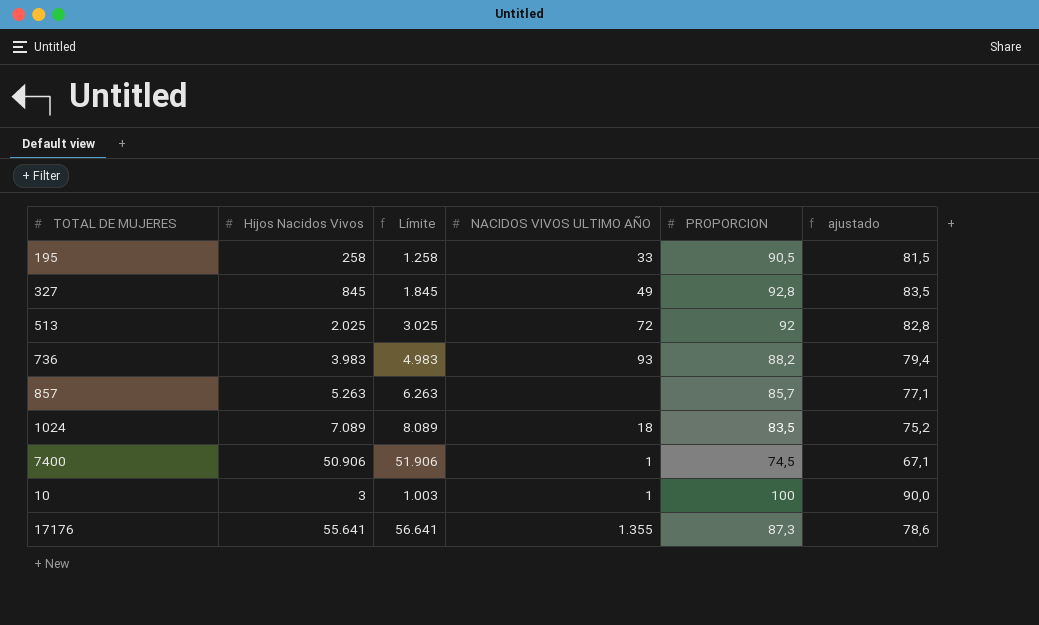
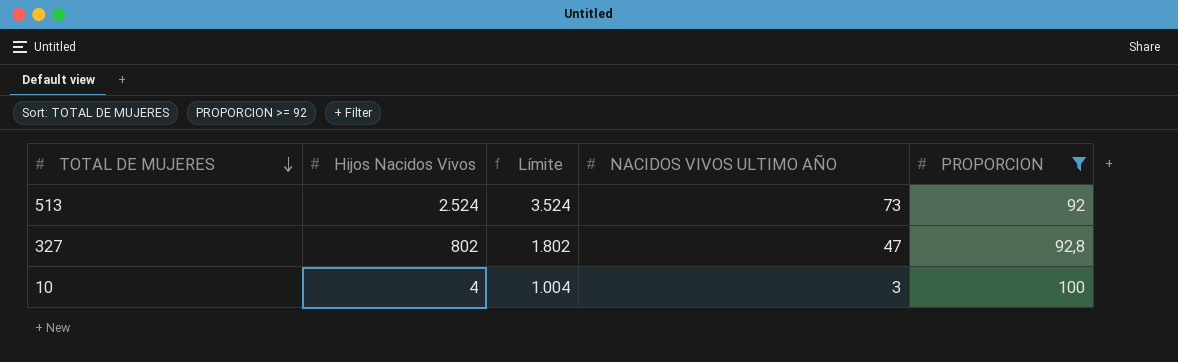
filter: none -> PROPORCION >= 92
row order: none -> TOTAL DE MUJERES descending
column ajustado | formula: [PROPORCION] * 0,9 -> none
513 | Hijos Nacidos Vivos: 2.025 -> 2.524
513 | Límite: 3.025 -> 3.524
513 | NACIDOS VIVOS ULTIMO AÑO: 72 -> 73
327 | Hijos Nacidos Vivos: 845 -> 802
327 | Límite: 1.845 -> 1.802
327 | NACIDOS VIVOS ULTIMO AÑO: 49 -> 47
10 | Hijos Nacidos Vivos: 3 -> 4
10 | Límite: 1.003 -> 1.004
10 | NACIDOS VIVOS ULTIMO AÑO: 1 -> 3

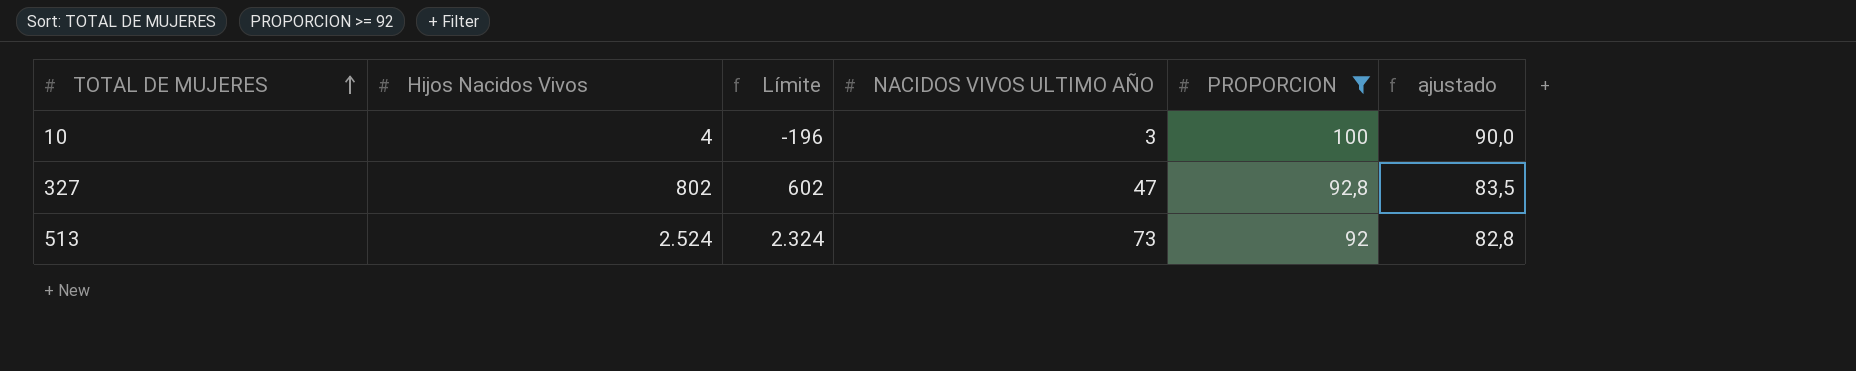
row order: TOTAL DE MUJERES descending -> TOTAL DE MUJERES ascending
column Límite | formula: [Hijos Nacidos Vivos] + 1000 -> [Hijos Nacidos Vivos] - 200
column ajustado | formula: none -> [PROPORCION] * 0,9

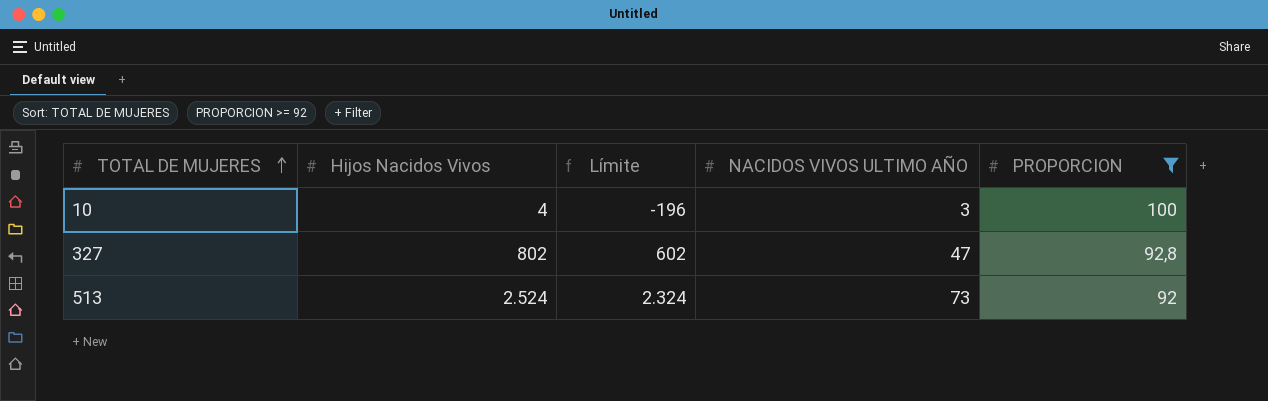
column ajustado | formula: [PROPORCION] * 0,9 -> none

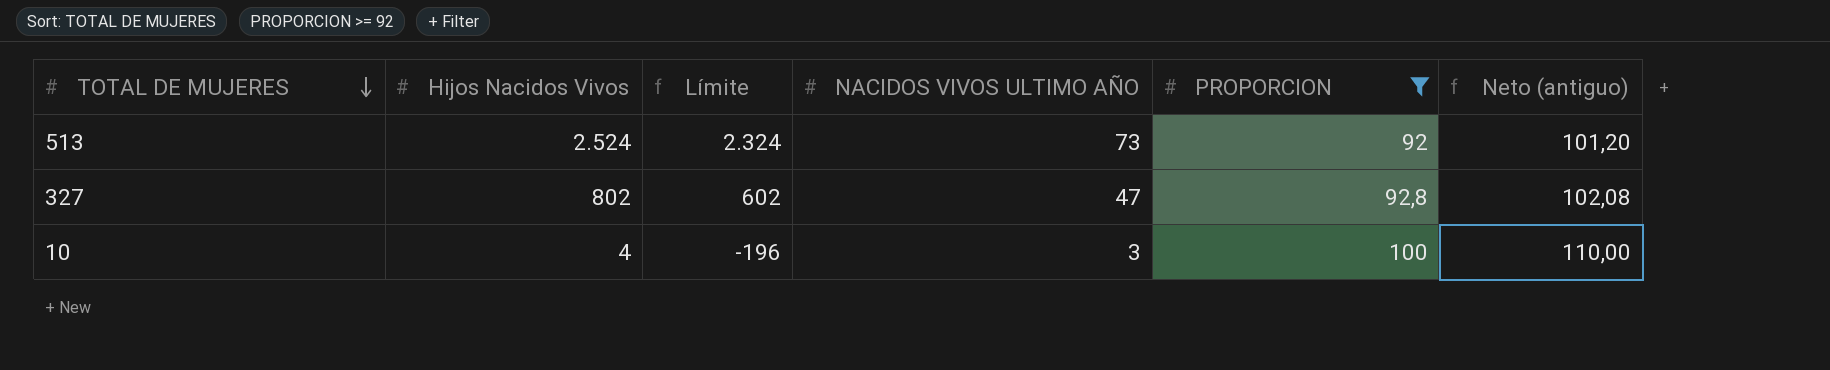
row order: TOTAL DE MUJERES ascending -> TOTAL DE MUJERES descending
column Neto (antiguo) | formula: none -> [PROPORCION] * 1,1

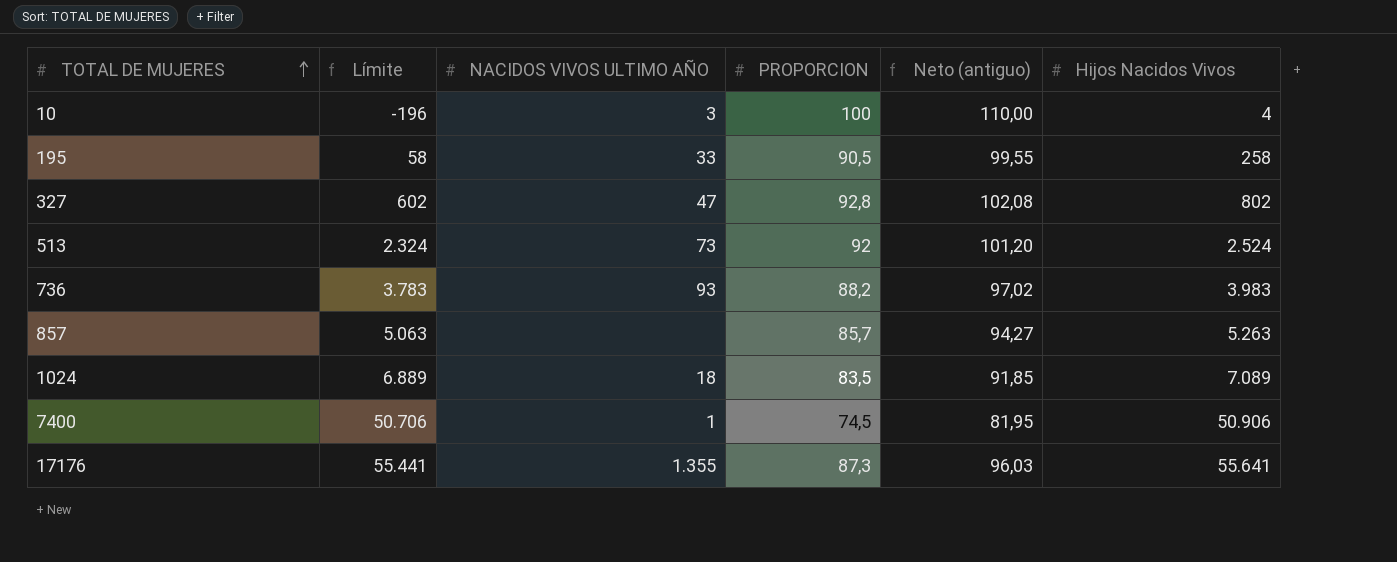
filter: PROPORCION >= 92 -> none
row order: TOTAL DE MUJERES descending -> TOTAL DE MUJERES ascending
column Hijos Nacidos Vivos | position: 2 -> 6

